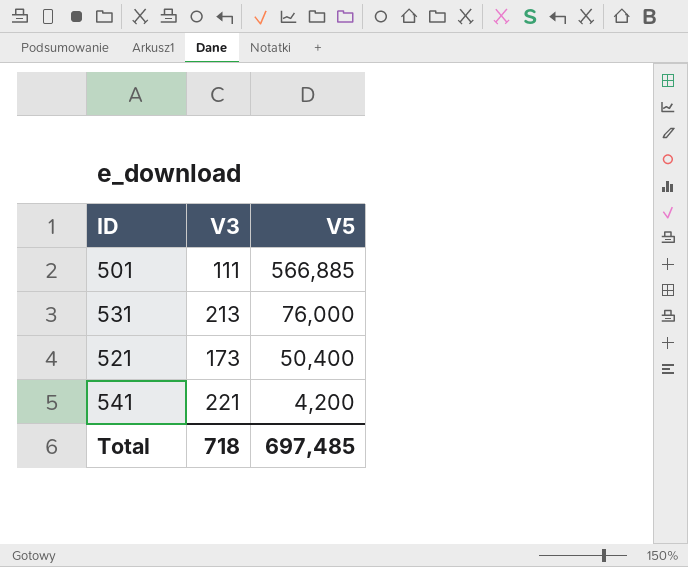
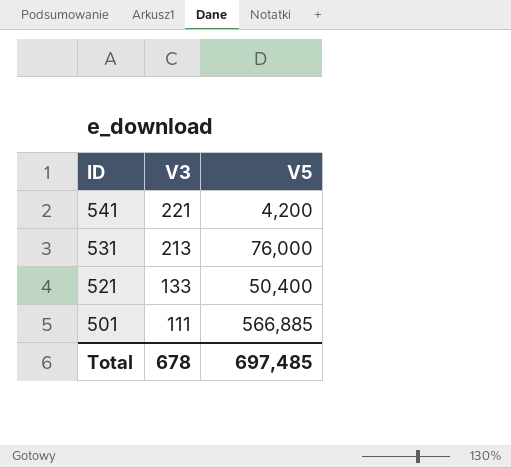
row order: V5 descending -> ID descending
521 | V3: 173 -> 133
Total | V3: 718 -> 678

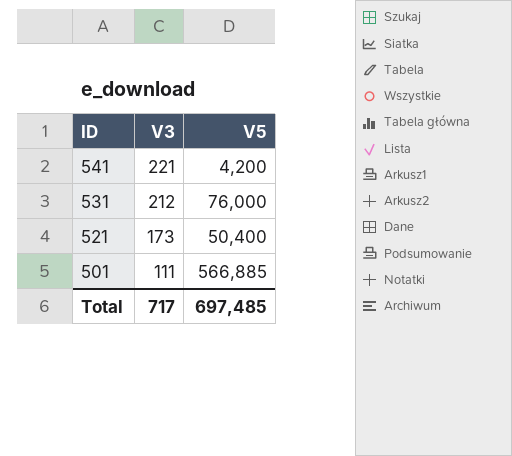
531 | V3: 213 -> 212
521 | V3: 133 -> 173
Total | V3: 678 -> 717

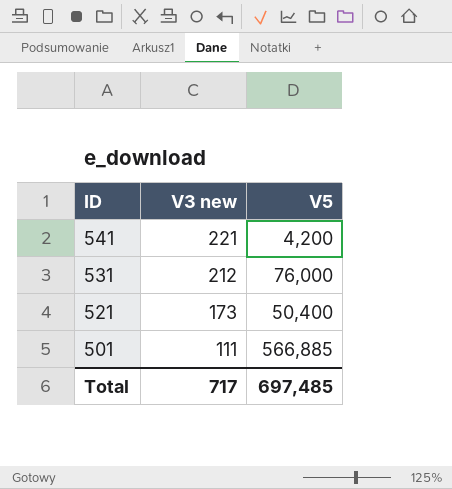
column name: V3 -> V3 new

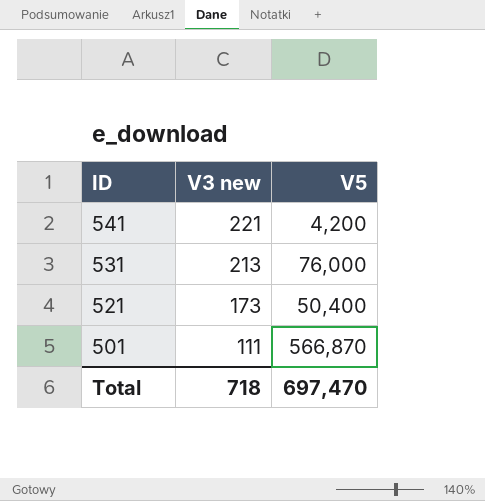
531 | V3 new: 212 -> 213
501 | V5: 566,885 -> 566,870
Total | V3 new: 717 -> 718
Total | V5: 697,485 -> 697,470

